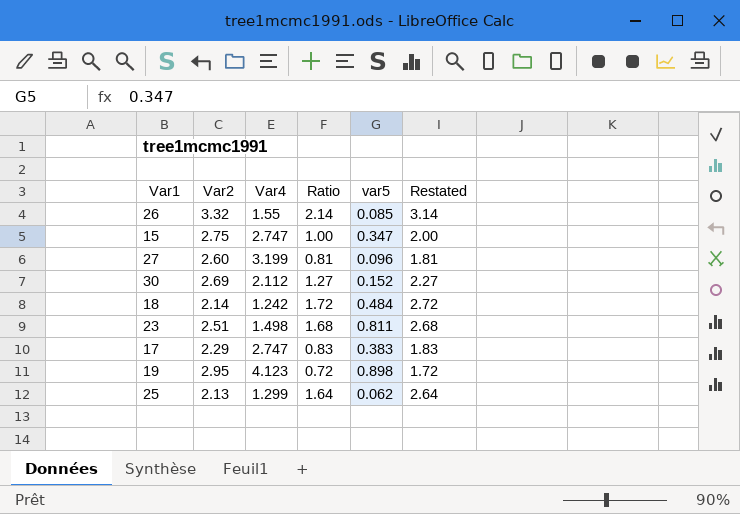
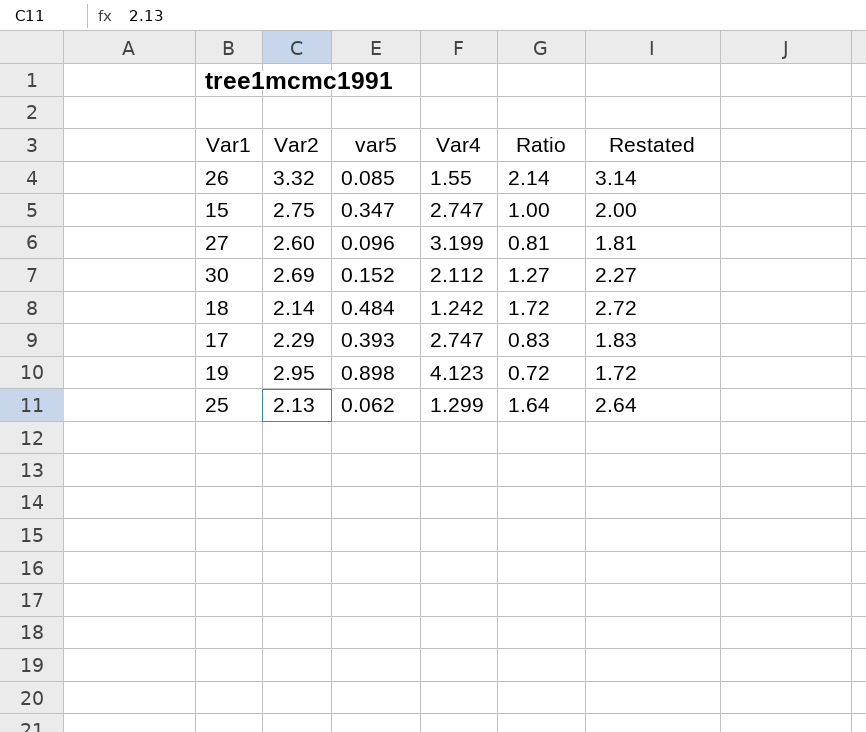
column var5 | position: 5 -> 3
row 23: 2.51 | 1.498 | 1.68 | 0.811 | 2.68 -> none
17 | var5: 0.383 -> 0.393

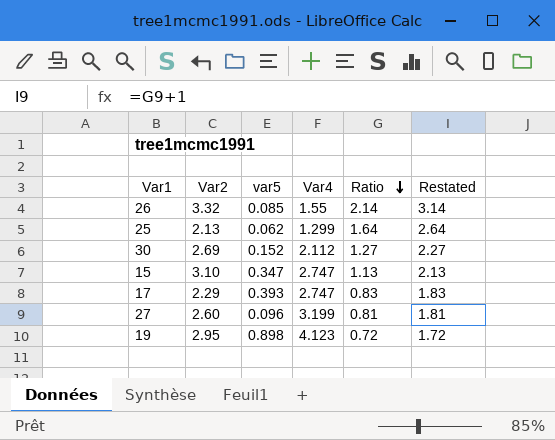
row order: none -> Ratio descending
row 18: 2.14 | 0.484 | 1.242 | 1.72 | 2.72 -> none
15 | Var2: 2.75 -> 3.10
15 | Ratio: 1.00 -> 1.13
15 | Restated: 2.00 -> 2.13

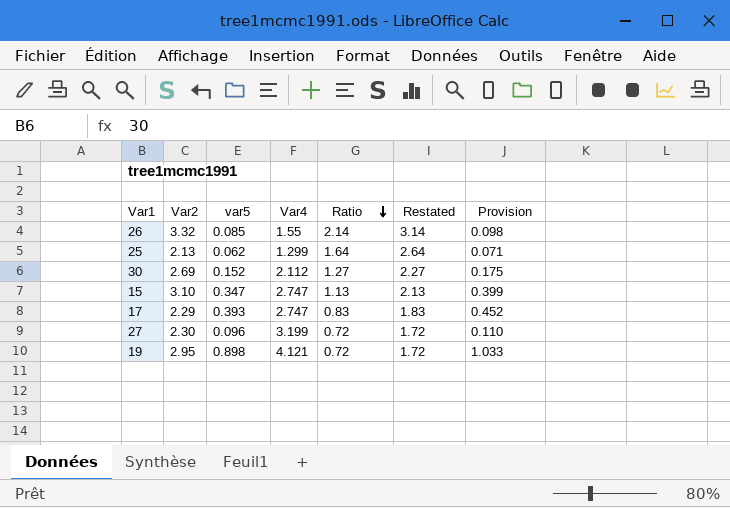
column Provision | formula: none -> [var5] * 1.15
27 | Var2: 2.60 -> 2.30
27 | Ratio: 0.81 -> 0.72
27 | Restated: 1.81 -> 1.72
19 | Var4: 4.123 -> 4.121

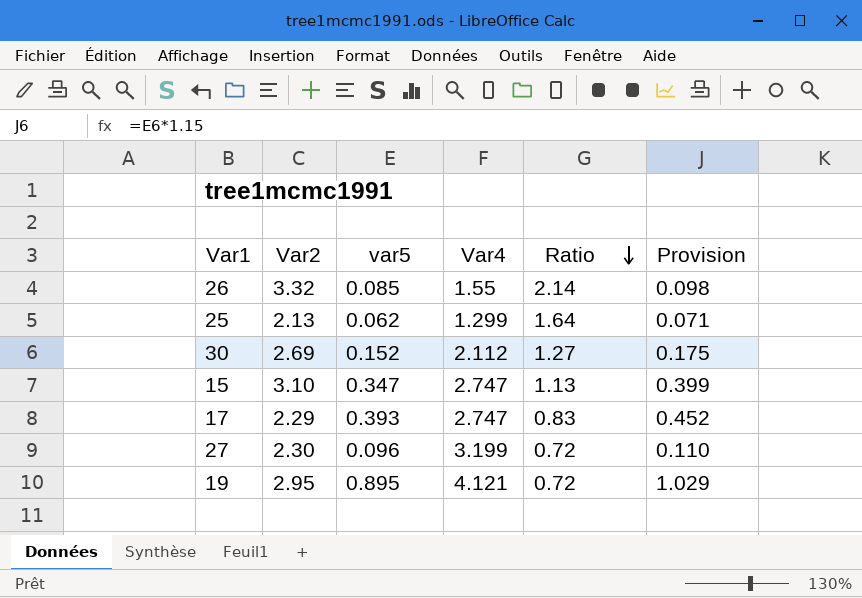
column Restated | formula: [Ratio] + 1 -> none
19 | var5: 0.898 -> 0.895
19 | Provision: 1.033 -> 1.029

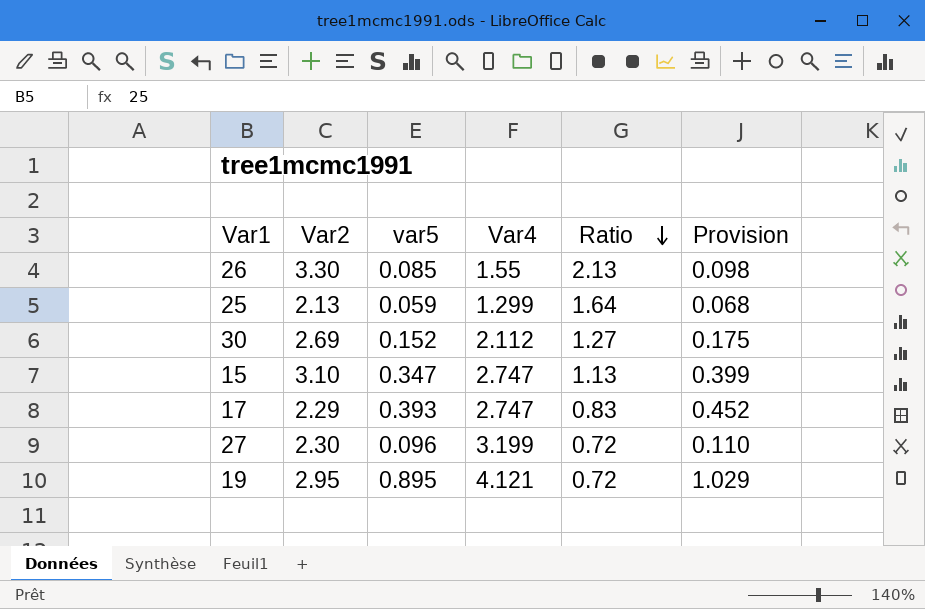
26 | Var2: 3.32 -> 3.30
26 | Ratio: 2.14 -> 2.13
25 | var5: 0.062 -> 0.059
25 | Provision: 0.071 -> 0.068

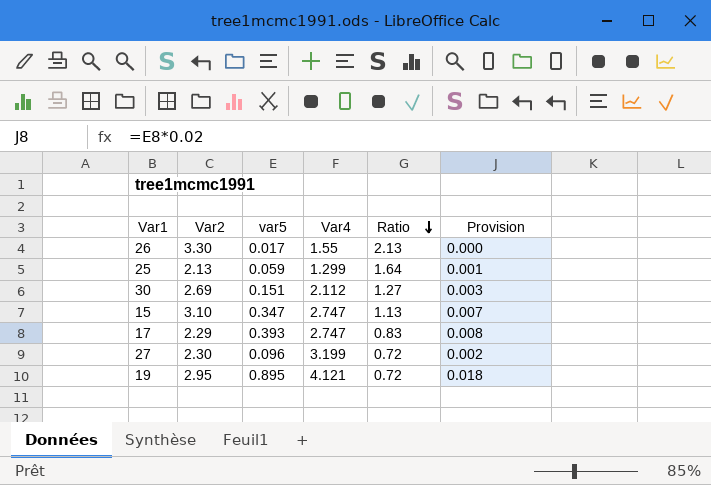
column Provision | formula: [var5] * 1.15 -> [var5] * 0.02
26 | var5: 0.085 -> 0.017
30 | var5: 0.152 -> 0.151

